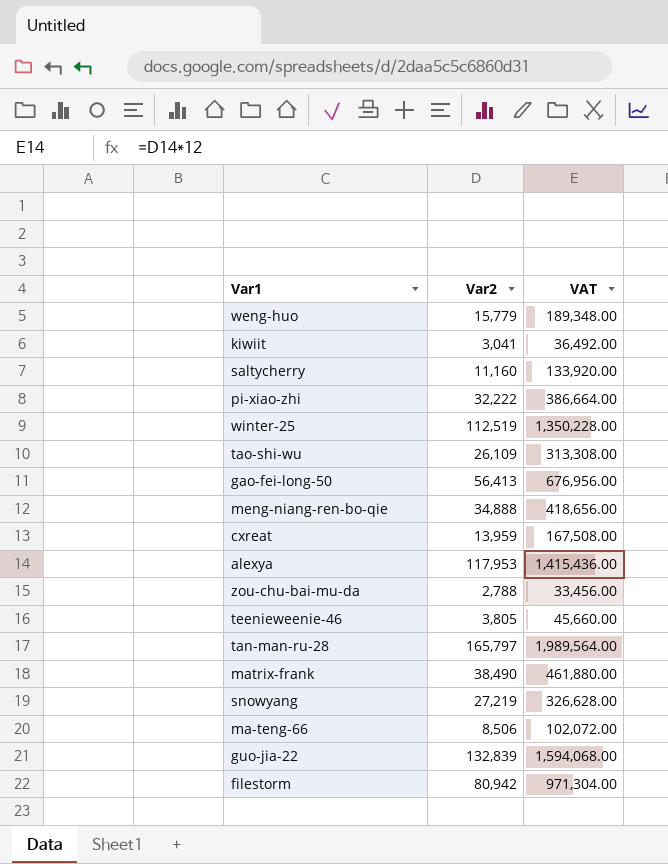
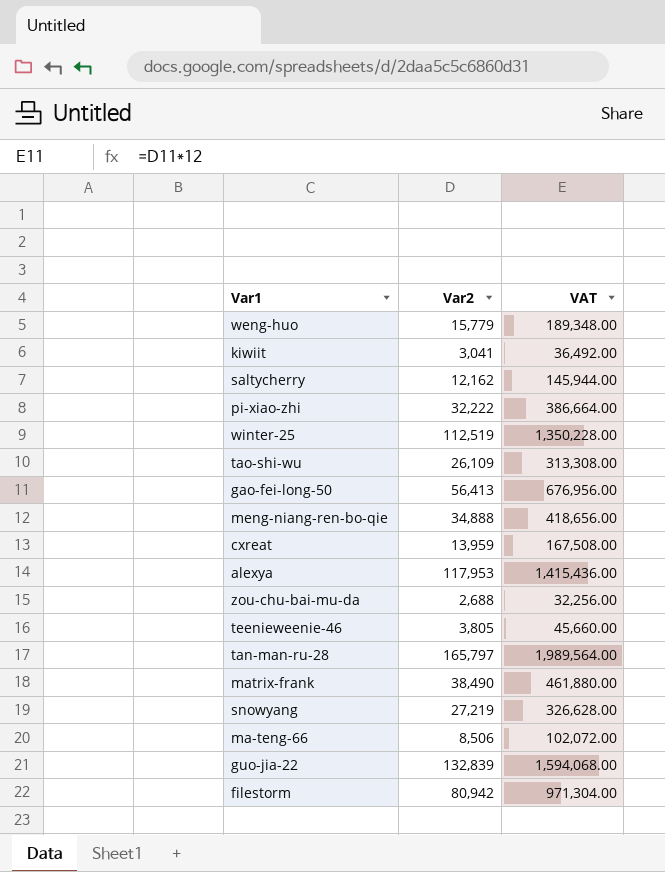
saltycherry | Var2: 11,160 -> 12,162
saltycherry | VAT: 133,920.00 -> 145,944.00
zou-chu-bai-mu-da | Var2: 2,788 -> 2,688
zou-chu-bai-mu-da | VAT: 33,456.00 -> 32,256.00

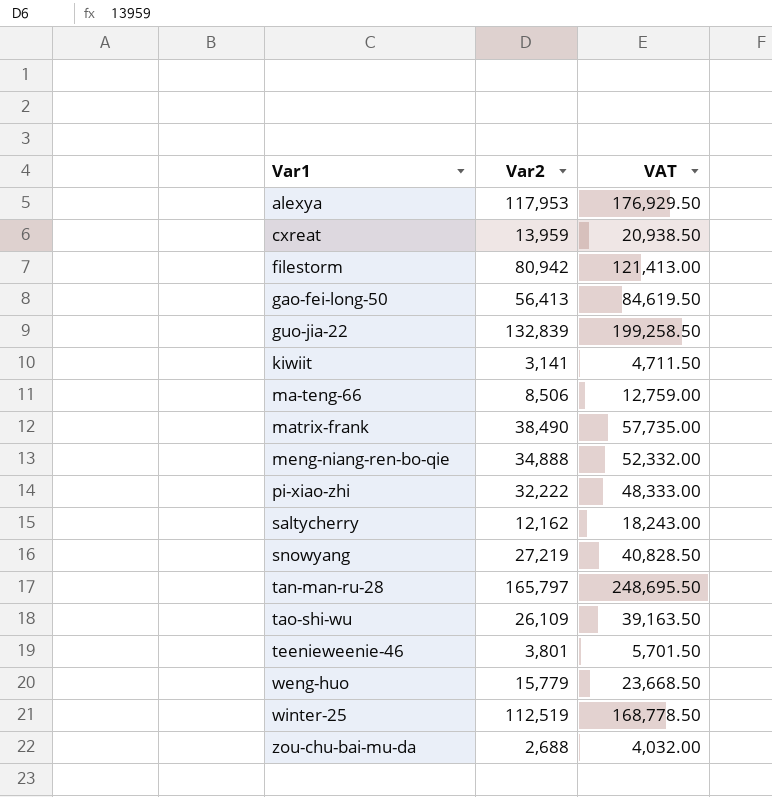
row order: none -> Var1 ascending
column VAT | formula: [Var2] * 12 -> [Var2] * 1.5
kiwiit | Var2: 3,041 -> 3,141
teenieweenie-46 | Var2: 3,805 -> 3,801

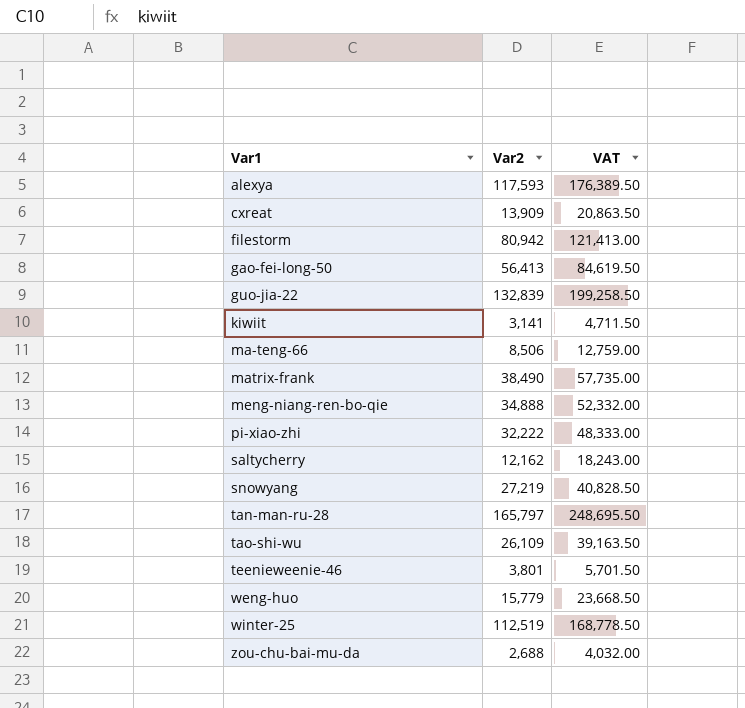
alexya | Var2: 117,953 -> 117,593
alexya | VAT: 176,929.50 -> 176,389.50
cxreat | Var2: 13,959 -> 13,909
cxreat | VAT: 20,938.50 -> 20,863.50

